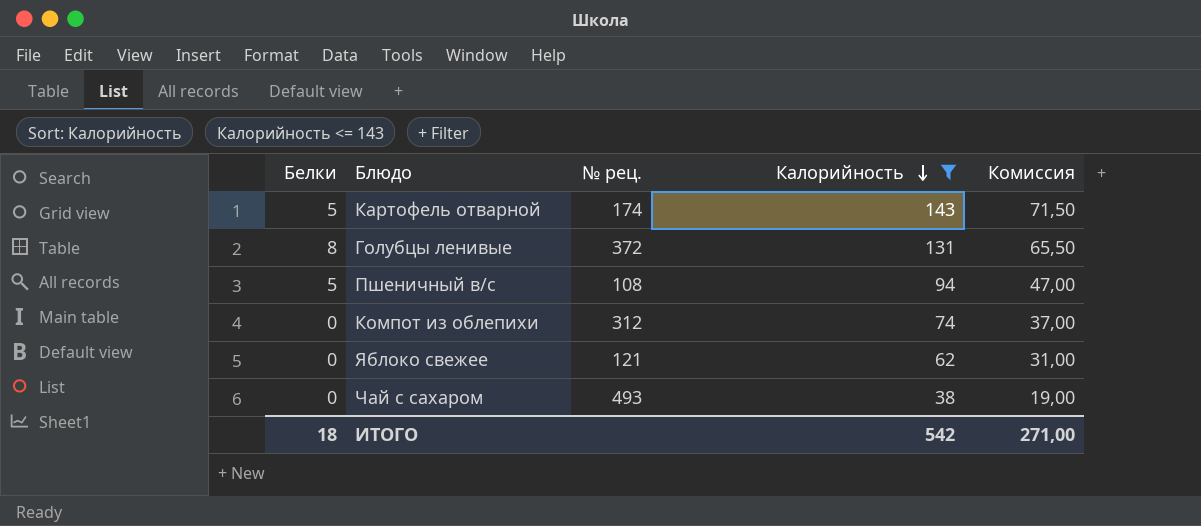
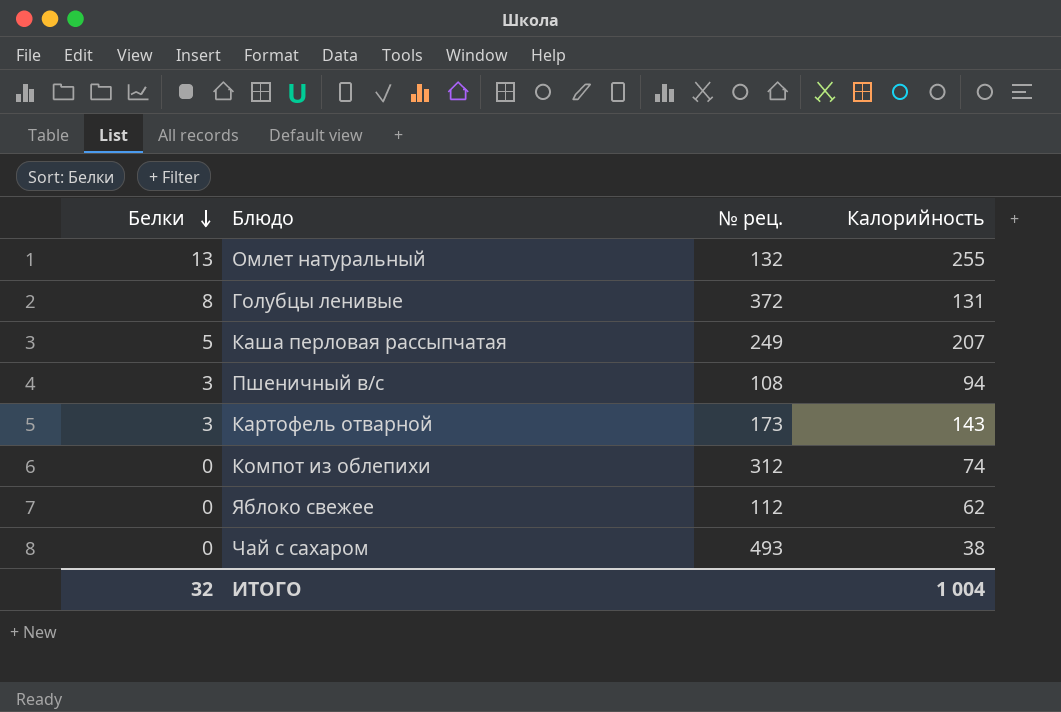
filter: Калорийность <= 143 -> none
row order: Калорийность descending -> Белки descending
column Комиссия | formula: [Калорийность] * 0,5 -> none
Пшеничный в/с | Белки: 5 -> 3
Картофель отварной | Белки: 5 -> 3
Картофель отварной | № рец.: 174 -> 173
Яблоко свежее | № рец.: 121 -> 112
ИТОГО | Белки: 18 -> 32
ИТОГО | Калорийность: 542 -> 1 004

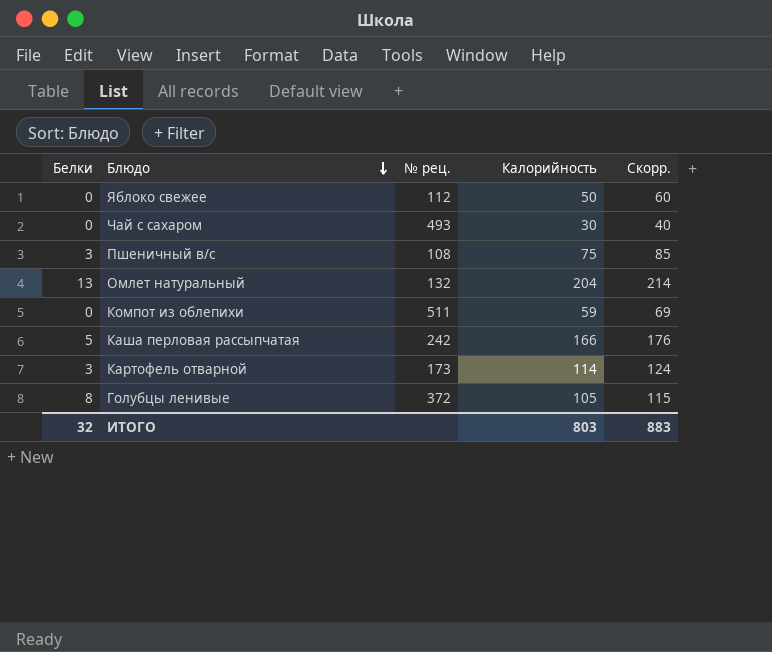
row order: Белки descending -> Блюдо descending
column Скорр. | formula: none -> [Калорийность] + 10
Яблоко свежее | Калорийность: 62 -> 50
Чай с сахаром | Калорийность: 38 -> 30
Пшеничный в/с | Калорийность: 94 -> 75
Омлет натуральный | Калорийность: 255 -> 204
Компот из облепихи | № рец.: 312 -> 511
Компот из облепихи | Калорийность: 74 -> 59
Каша перловая рассыпчатая | № рец.: 249 -> 242
Каша перловая рассыпчатая | Калорийность: 207 -> 166
Картофель отварной | Калорийность: 143 -> 114
Голубцы ленивые | Калорийность: 131 -> 105
ИТОГО | Калорийность: 1 004 -> 803

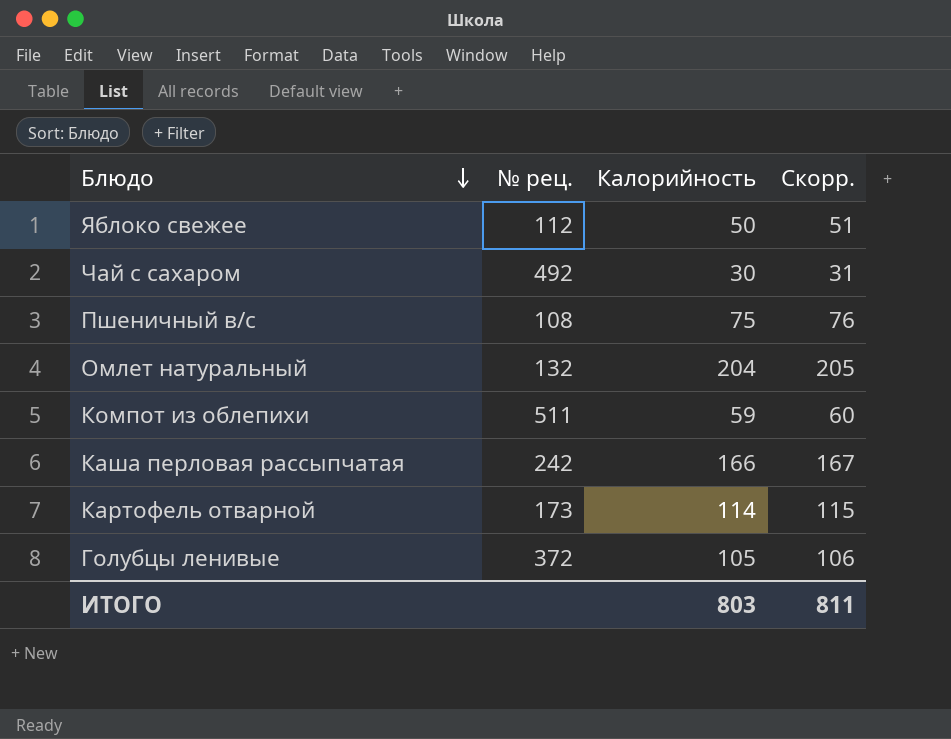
column Белки | position: 1 -> none
column Скорр. | formula: [Калорийность] + 10 -> [Калорийность] + 1
Чай с сахаром | № рец.: 493 -> 492
ИТОГО | Скорр.: 883 -> 811

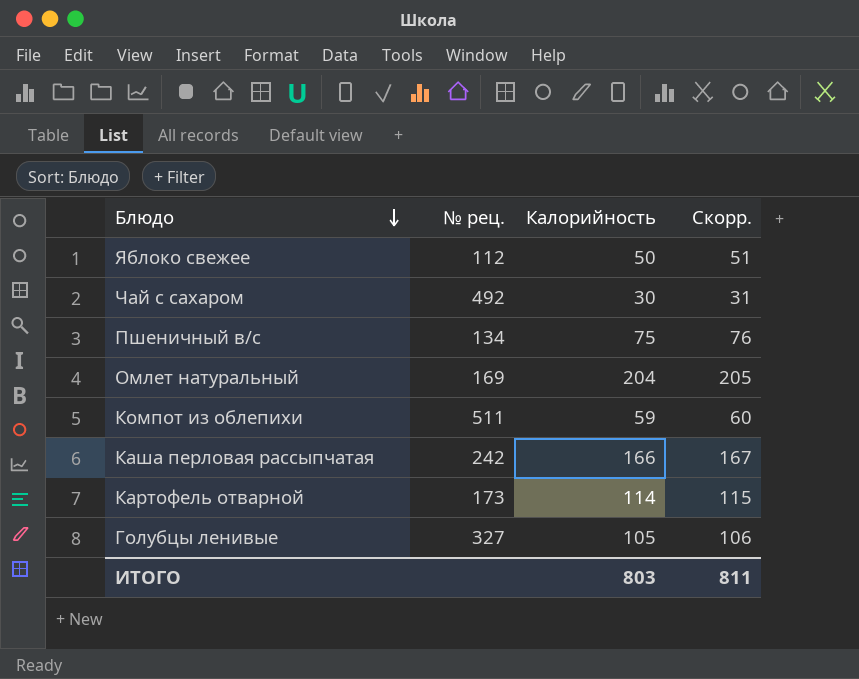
Пшеничный в/с | № рец.: 108 -> 134
Омлет натуральный | № рец.: 132 -> 169
Голубцы ленивые | № рец.: 372 -> 327

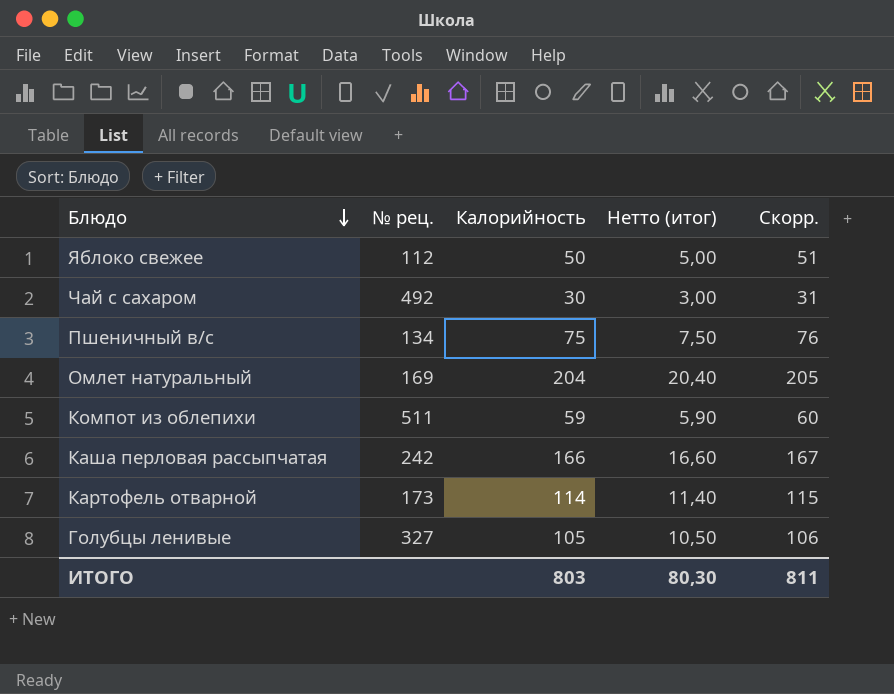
column Нетто (итог) | formula: none -> [Калорийность] * 0,1

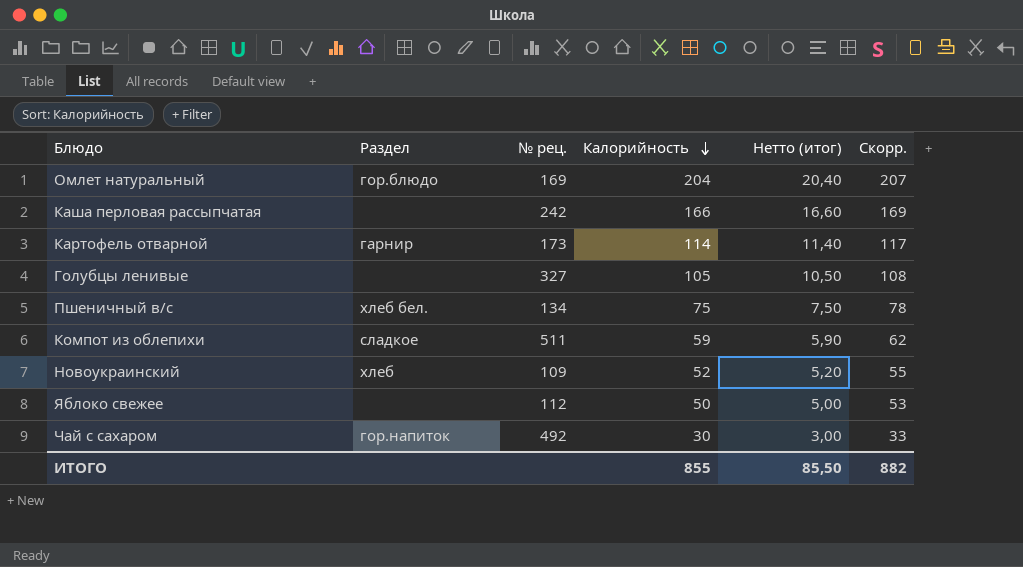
row order: Блюдо descending -> Калорийность descending
column Раздел | position: none -> 2
column Скорр. | formula: [Калорийность] + 1 -> [Калорийность] + 3
row Новоукраинский: none -> хлеб | 109 | 52 | 5,20 | 55
ИТОГО | Калорийность: 803 -> 855
ИТОГО | Нетто (итог): 80,30 -> 85,50
ИТОГО | Скорр.: 811 -> 882

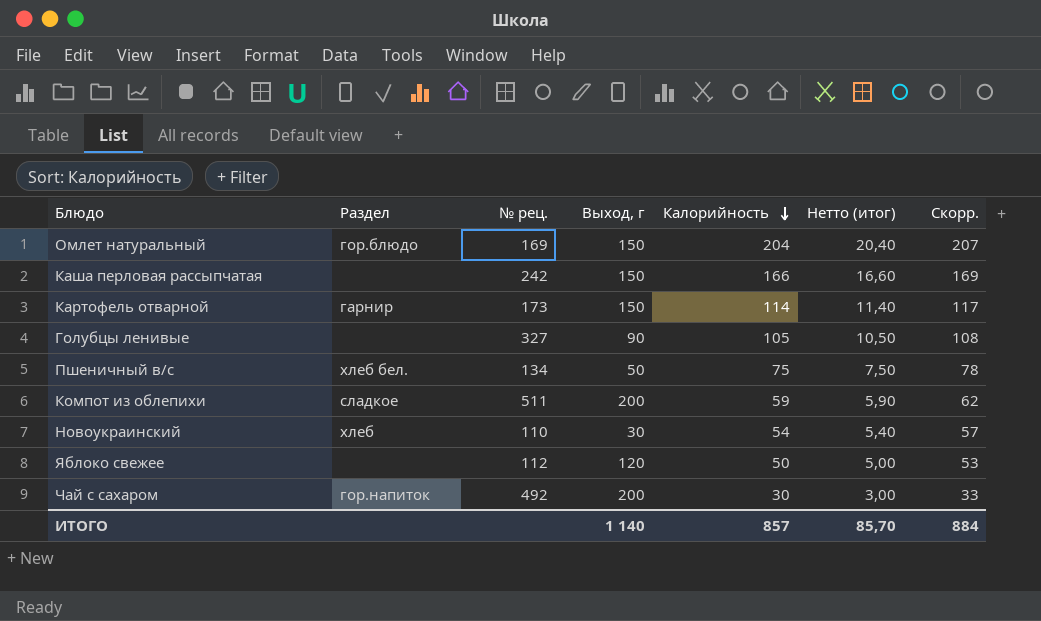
column Выход, г | position: none -> 4
Новоукраинский | № рец.: 109 -> 110
Новоукраинский | Калорийность: 52 -> 54
Новоукраинский | Нетто (итог): 5,20 -> 5,40
Новоукраинский | Скорр.: 55 -> 57
ИТОГО | Калорийность: 855 -> 857
ИТОГО | Нетто (итог): 85,50 -> 85,70
ИТОГО | Скорр.: 882 -> 884

